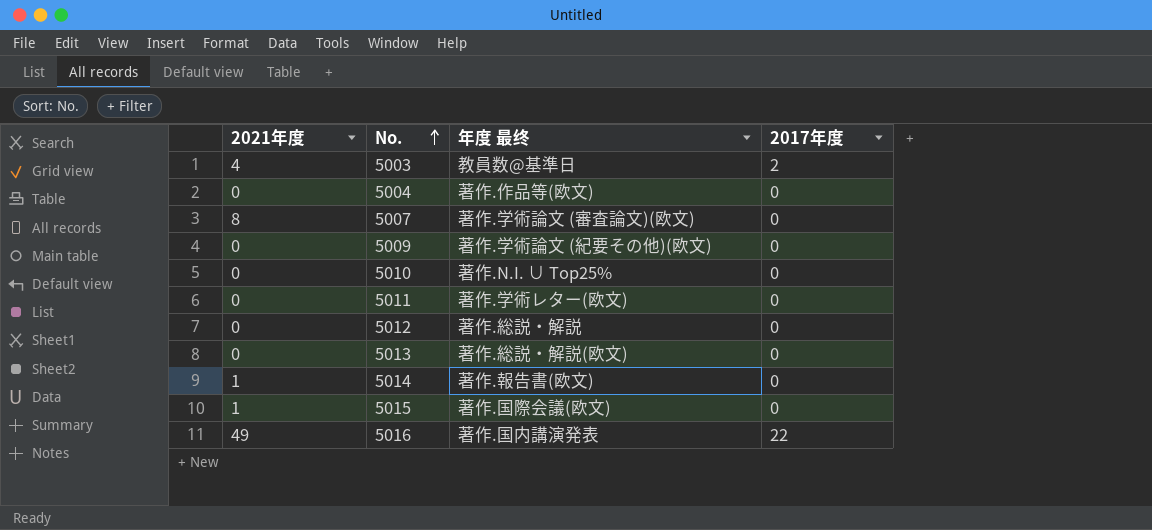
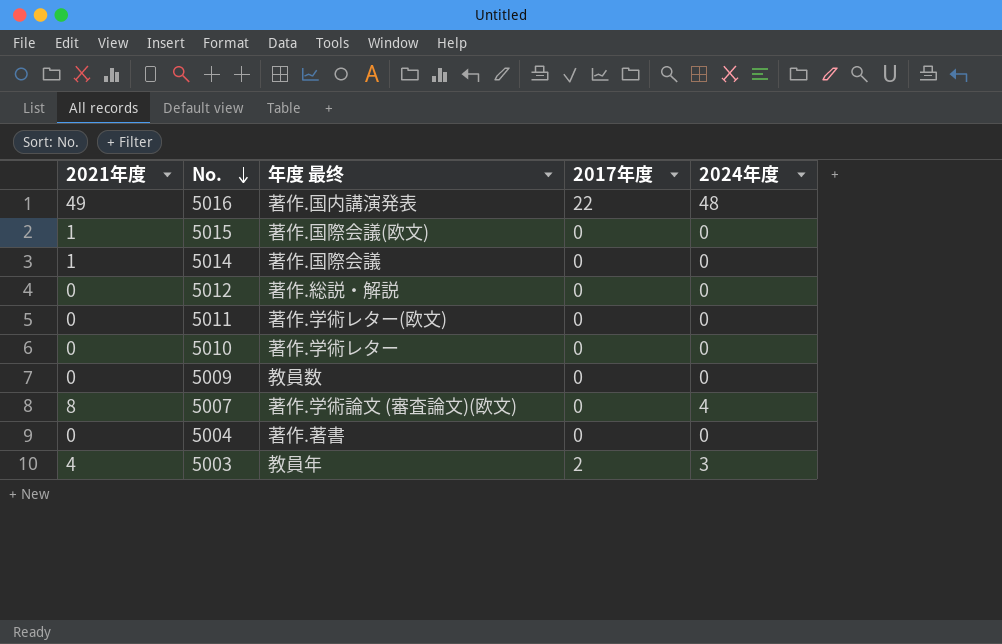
row order: No. ascending -> No. descending
column 2024年度 | position: none -> 5
row 5013: 0 | 著作.総説・解説(欧文) | 0 -> none
5014 | 年度 最终: 著作.報告書(欧文) -> 著作.国際会議
5010 | 年度 最终: 著作.N.I. ∪ Top25% -> 著作.学術レター
5009 | 年度 最终: 著作.学術論文 (紀要その他)(欧文) -> 教員数
5004 | 年度 最终: 著作.作品等(欧文) -> 著作.著書
5003 | 年度 最终: 教員数@基準日 -> 教員年

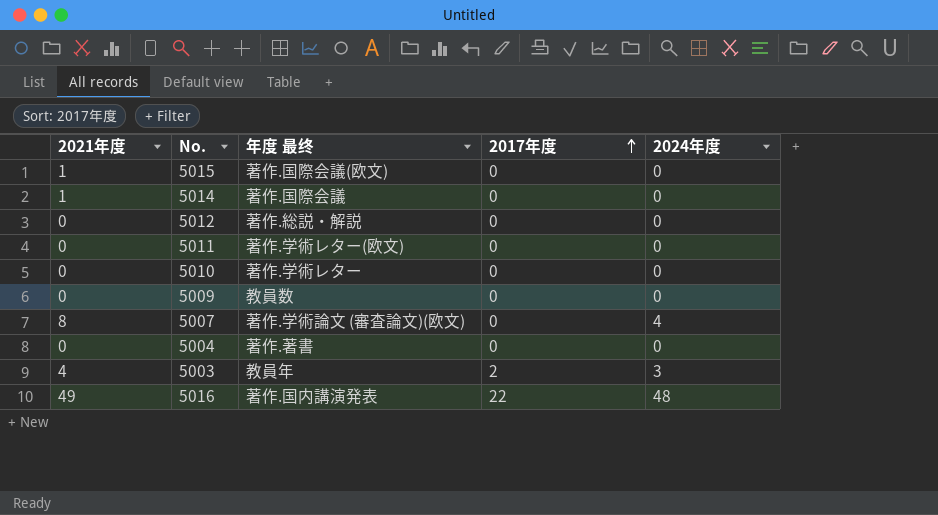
row order: No. descending -> 2017年度 ascending

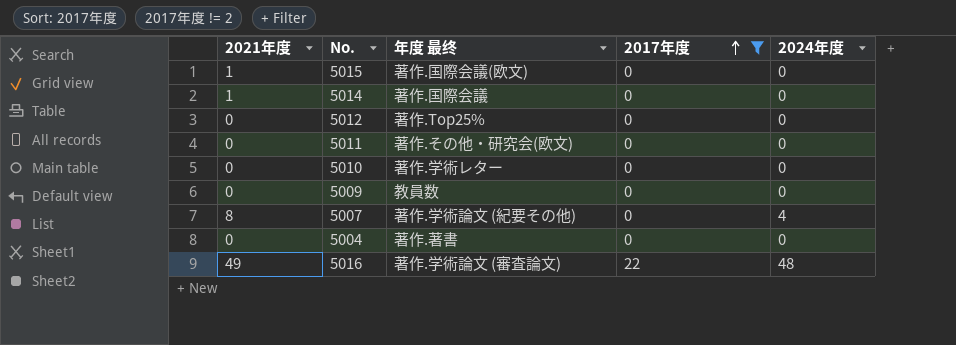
filter: none -> 2017年度 != 2
5012 | 年度 最终: 著作.総説・解説 -> 著作.Top25%
5011 | 年度 最终: 著作.学術レター(欧文) -> 著作.その他・研究会(欧文)
5007 | 年度 最终: 著作.学術論文 (審査論文)(欧文) -> 著作.学術論文 (紀要その他)
5016 | 年度 最终: 著作.国内講演発表 -> 著作.学術論文 (審査論文)

